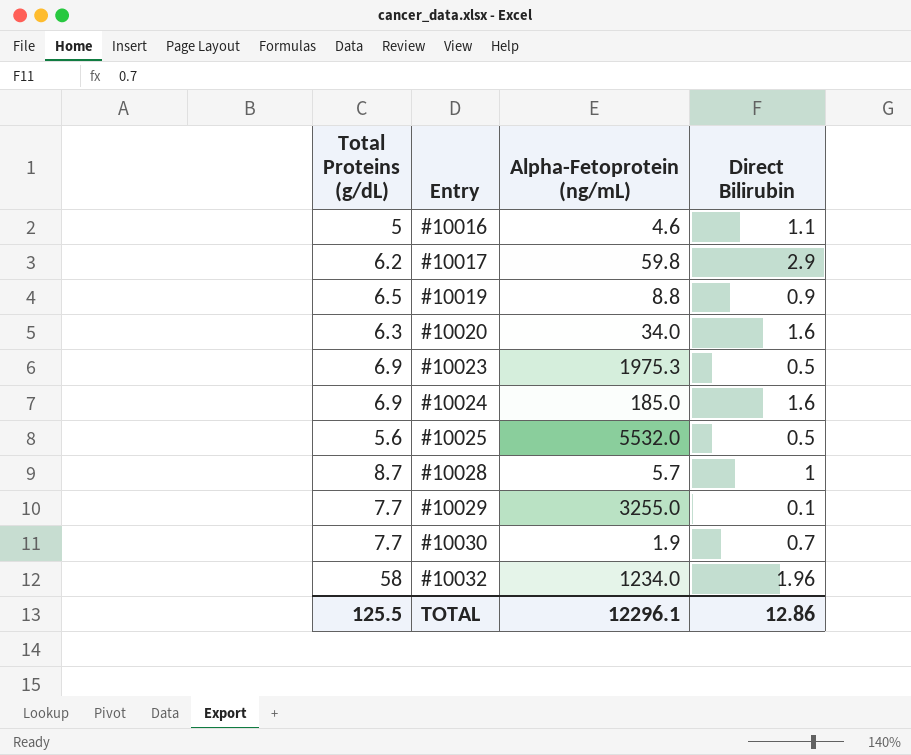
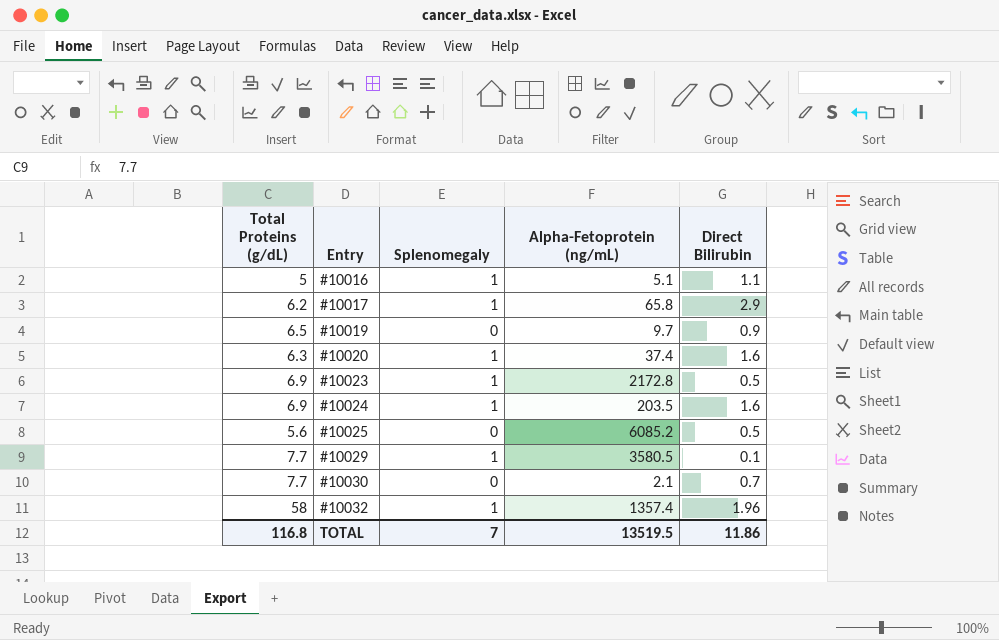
column Splenomegaly | position: none -> 3
row #10028: 8.7 | 5.7 | 1 -> none
#10016 | Alpha-Fetoprotein (ng/mL): 4.6 -> 5.1
#10017 | Alpha-Fetoprotein (ng/mL): 59.8 -> 65.8
#10019 | Alpha-Fetoprotein (ng/mL): 8.8 -> 9.7
#10020 | Alpha-Fetoprotein (ng/mL): 34.0 -> 37.4
#10023 | Alpha-Fetoprotein (ng/mL): 1975.3 -> 2172.8
#10024 | Alpha-Fetoprotein (ng/mL): 185.0 -> 203.5
#10025 | Alpha-Fetoprotein (ng/mL): 5532.0 -> 6085.2
#10029 | Alpha-Fetoprotein (ng/mL): 3255.0 -> 3580.5
#10030 | Alpha-Fetoprotein (ng/mL): 1.9 -> 2.1
#10032 | Alpha-Fetoprotein (ng/mL): 1234.0 -> 1357.4
TOTAL | Total Proteins (g/dL): 125.5 -> 116.8
TOTAL | Alpha-Fetoprotein (ng/mL): 12296.1 -> 13519.5
TOTAL | Direct Bilirubin: 12.86 -> 11.86

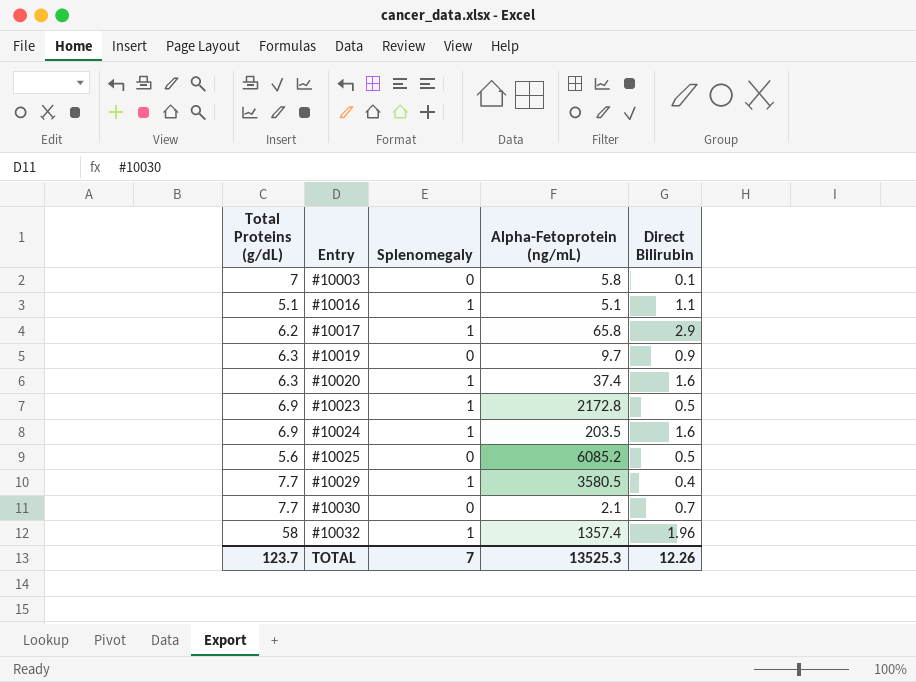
row #10003: none -> 7 | 0 | 5.8 | 0.1
#10016 | Total Proteins (g/dL): 5 -> 5.1
#10019 | Total Proteins (g/dL): 6.5 -> 6.3
#10029 | Direct Bilirubin: 0.1 -> 0.4
TOTAL | Total Proteins (g/dL): 116.8 -> 123.7
TOTAL | Alpha-Fetoprotein (ng/mL): 13519.5 -> 13525.3
TOTAL | Direct Bilirubin: 11.86 -> 12.26

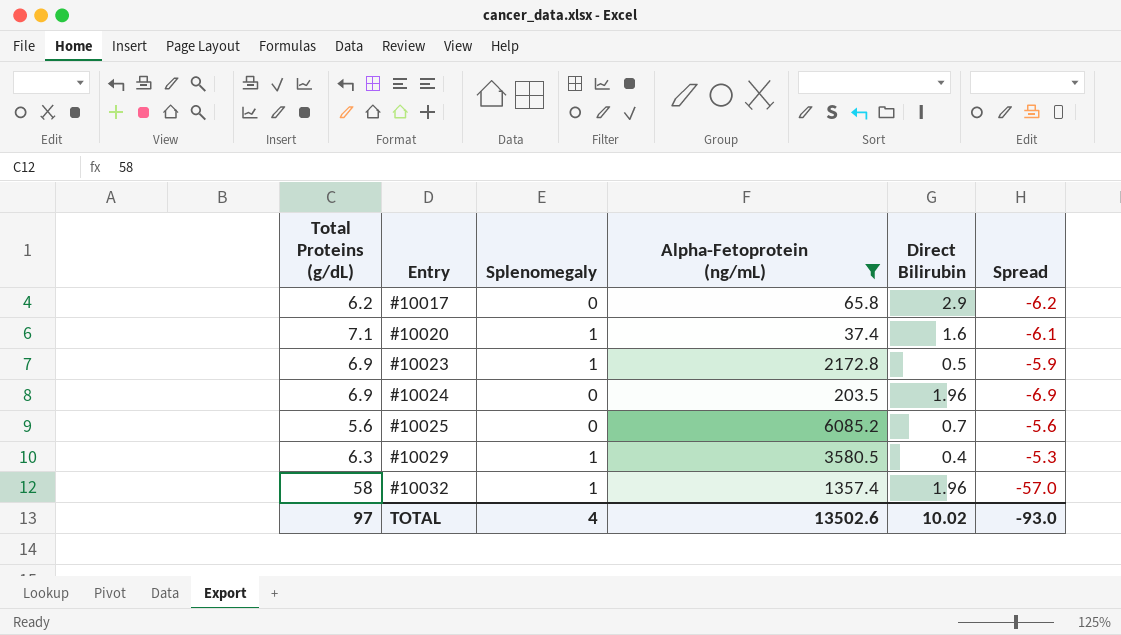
filter: none -> Alpha-Fetoprotein (ng/mL) >= 37.4
column Spread | formula: none -> [Splenomegaly] - [Total Proteins (g/dL)]
#10017 | Splenomegaly: 1 -> 0
#10020 | Total Proteins (g/dL): 6.3 -> 7.1
#10024 | Splenomegaly: 1 -> 0
#10024 | Direct Bilirubin: 1.6 -> 1.96
#10025 | Direct Bilirubin: 0.5 -> 0.7
#10029 | Total Proteins (g/dL): 7.7 -> 6.3
TOTAL | Total Proteins (g/dL): 123.7 -> 97
TOTAL | Splenomegaly: 7 -> 4
TOTAL | Alpha-Fetoprotein (ng/mL): 13525.3 -> 13502.6
TOTAL | Direct Bilirubin: 12.26 -> 10.02

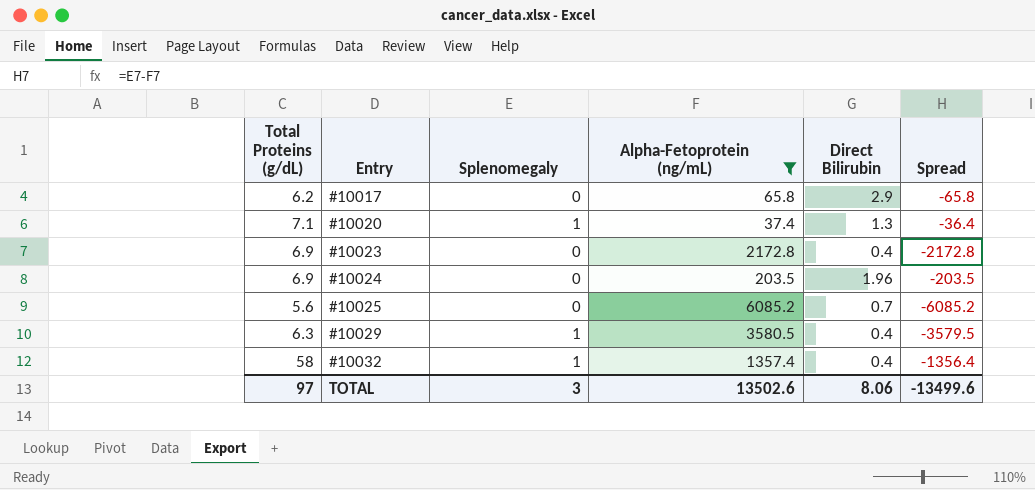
column Spread | formula: [Splenomegaly] - [Total Proteins (g/dL)] -> [Splenomegaly] - [Alpha-Fetoprotein (ng/mL)]
#10020 | Direct Bilirubin: 1.6 -> 1.3
#10023 | Splenomegaly: 1 -> 0
#10023 | Direct Bilirubin: 0.5 -> 0.4
#10032 | Direct Bilirubin: 1.96 -> 0.4
TOTAL | Splenomegaly: 4 -> 3
TOTAL | Direct Bilirubin: 10.02 -> 8.06
TOTAL | Spread: -93.0 -> -13499.6

